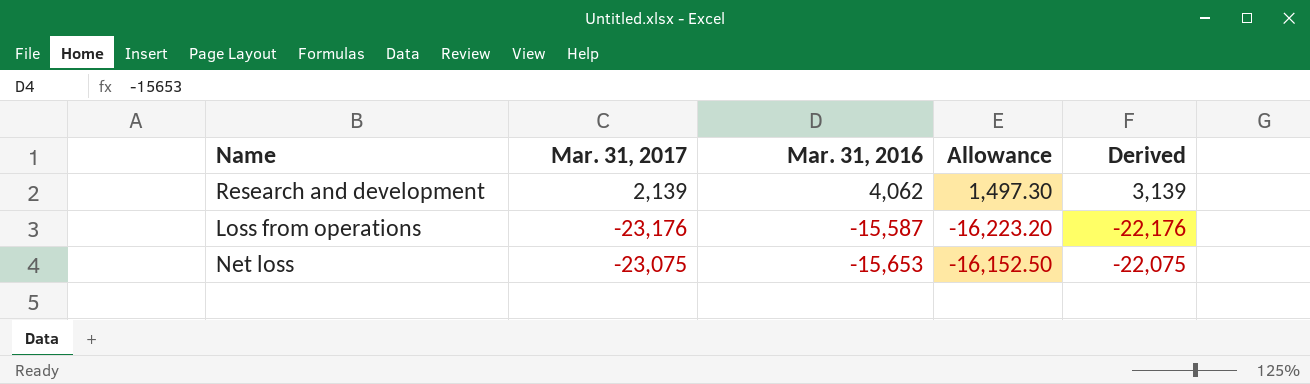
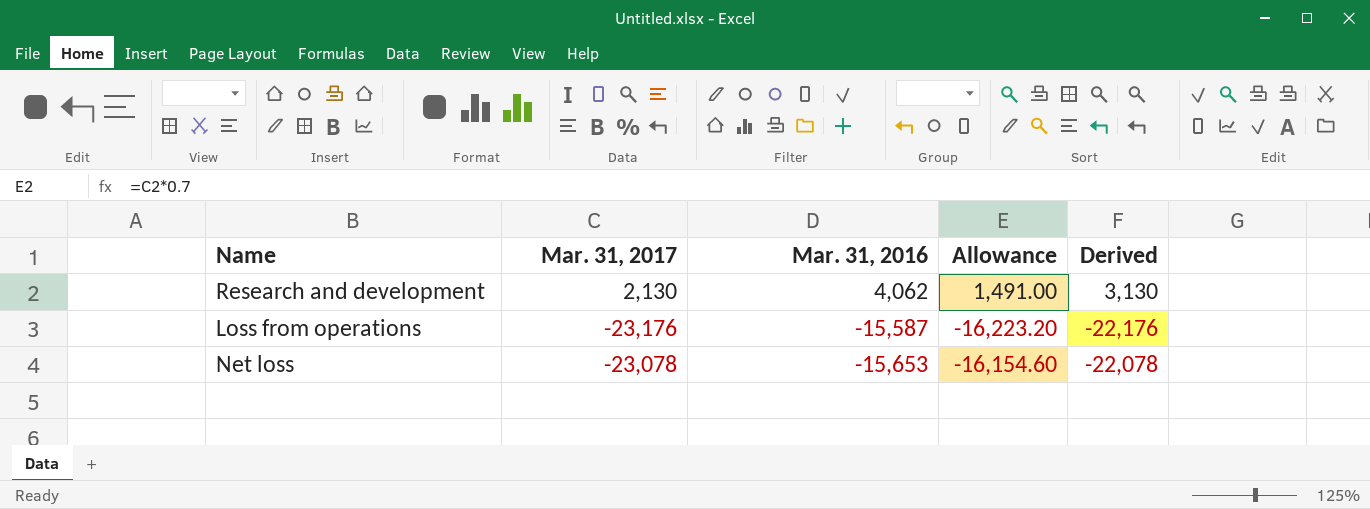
Research and development | Mar. 31, 2017: 2,139 -> 2,130
Research and development | Allowance: 1,497.30 -> 1,491.00
Research and development | Derived: 3,139 -> 3,130
Net loss | Mar. 31, 2017: -23,075 -> -23,078
Net loss | Allowance: -16,152.50 -> -16,154.60
Net loss | Derived: -22,075 -> -22,078

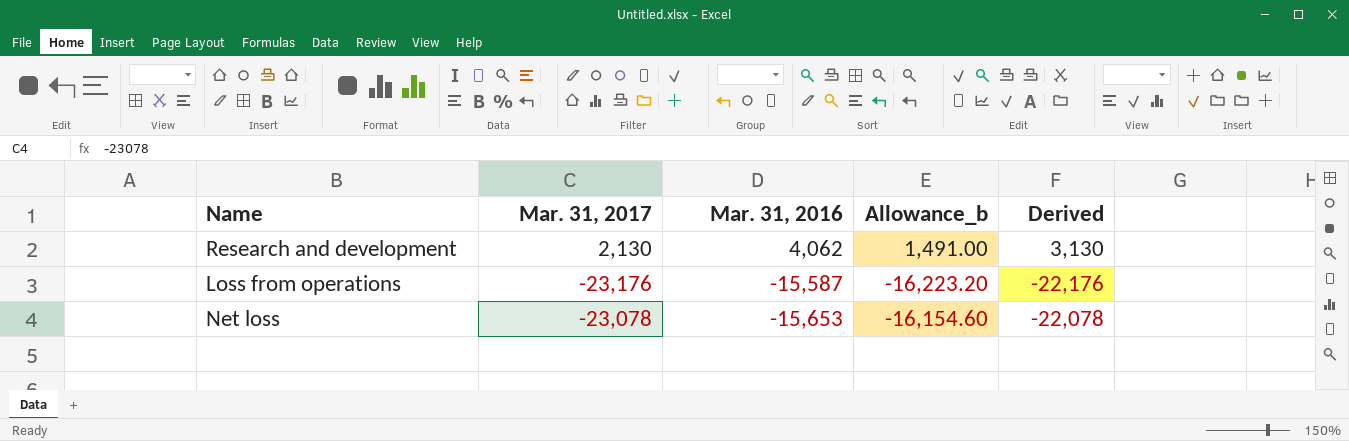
column name: Allowance -> Allowance_b

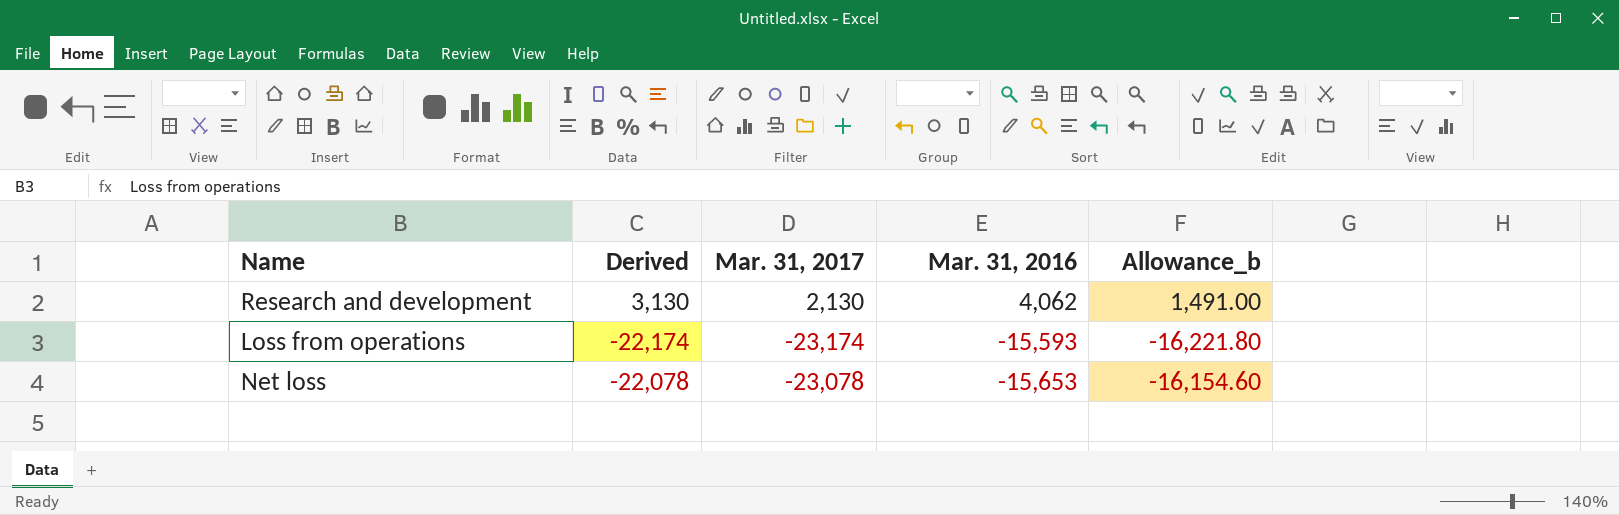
column Derived | position: 5 -> 2
Loss from operations | Derived: -22,176 -> -22,174
Loss from operations | Mar. 31, 2017: -23,176 -> -23,174
Loss from operations | Mar. 31, 2016: -15,587 -> -15,593
Loss from operations | Allowance_b: -16,223.20 -> -16,221.80

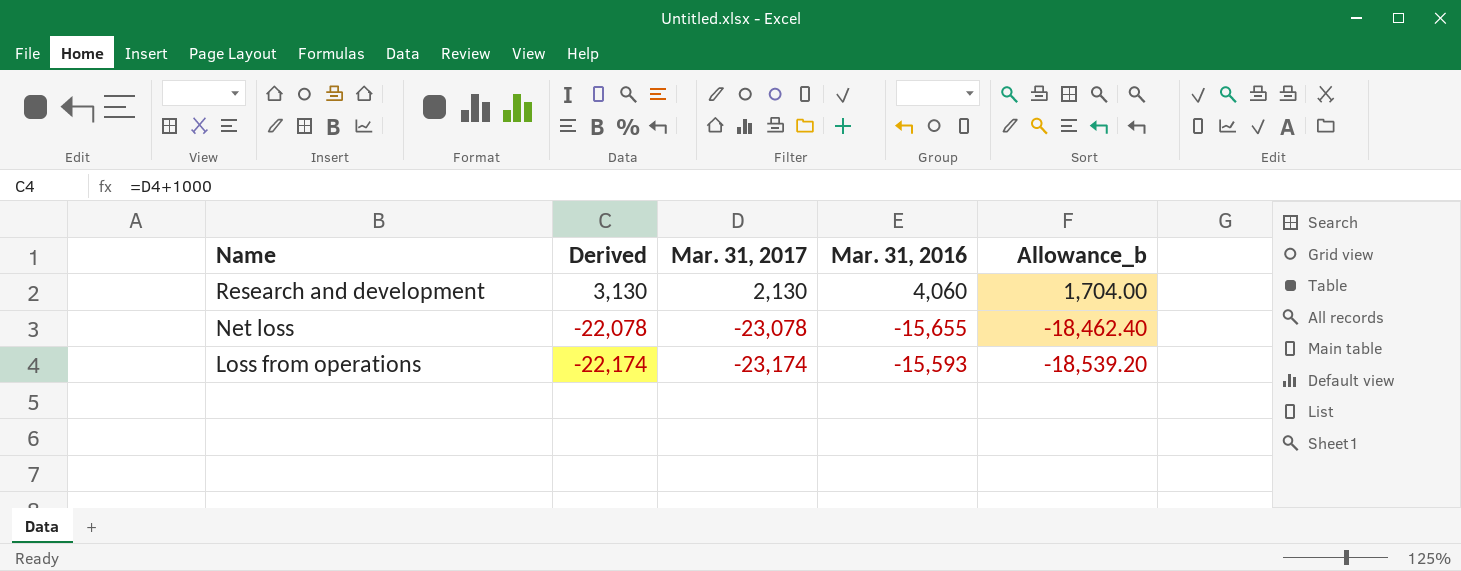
row order: Mar. 31, 2016 descending -> Name descending
column Allowance_b | formula: [Mar. 31, 2017] * 0.7 -> [Mar. 31, 2017] * 0.8
Research and development | Mar. 31, 2016: 4,062 -> 4,060
Net loss | Mar. 31, 2016: -15,653 -> -15,655

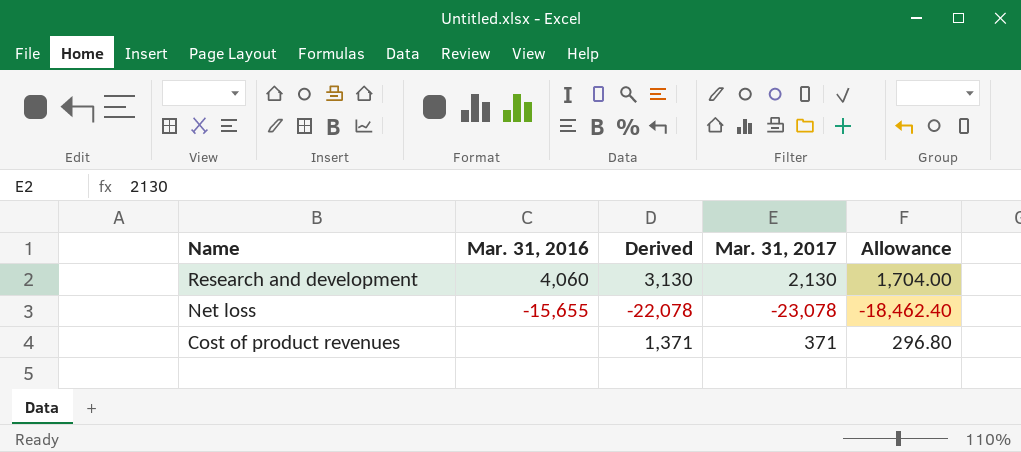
column Mar. 31, 2016 | position: 4 -> 2
column name: Allowance_b -> Allowance
row Loss from operations: -22,174 | -23,174 | -15,593 | -18,539.20 -> none
row Cost of product revenues: none -> none | 1,371 | 371 | 296.80

